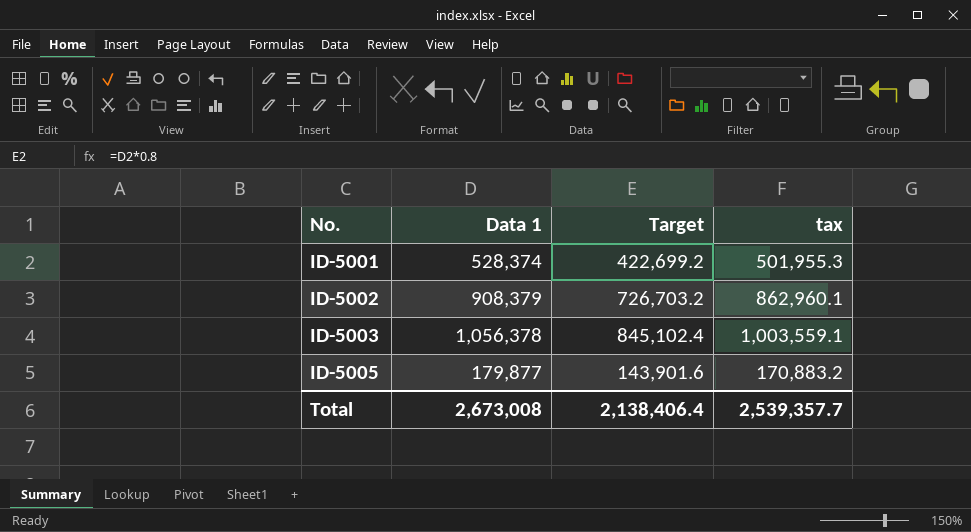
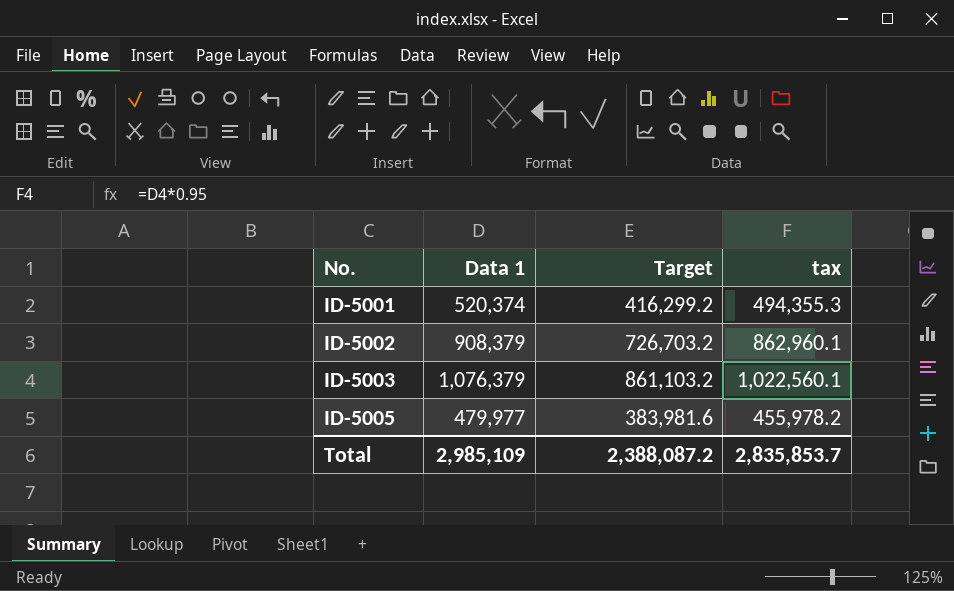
ID-5001 | Data 1: 528,374 -> 520,374
ID-5001 | Target: 422,699.2 -> 416,299.2
ID-5001 | tax: 501,955.3 -> 494,355.3
ID-5003 | Data 1: 1,056,378 -> 1,076,379
ID-5003 | Target: 845,102.4 -> 861,103.2
ID-5003 | tax: 1,003,559.1 -> 1,022,560.1
ID-5005 | Data 1: 179,877 -> 479,977
ID-5005 | Target: 143,901.6 -> 383,981.6
ID-5005 | tax: 170,883.2 -> 455,978.2
Total | Data 1: 2,673,008 -> 2,985,109
Total | Target: 2,138,406.4 -> 2,388,087.2
Total | tax: 2,539,357.7 -> 2,835,853.7

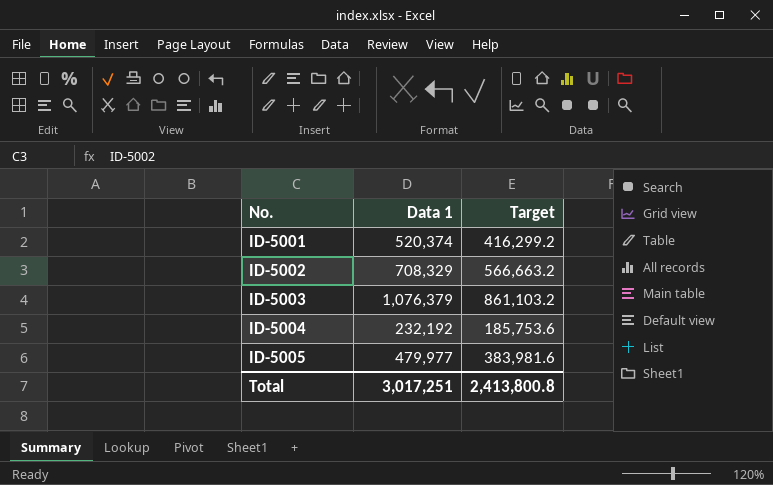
column tax | formula: [Data 1] * 0.95 -> none
ID-5002 | Data 1: 908,379 -> 708,329
ID-5002 | Target: 726,703.2 -> 566,663.2
row ID-5004: none -> 232,192 | 185,753.6
Total | Data 1: 2,985,109 -> 3,017,251
Total | Target: 2,388,087.2 -> 2,413,800.8

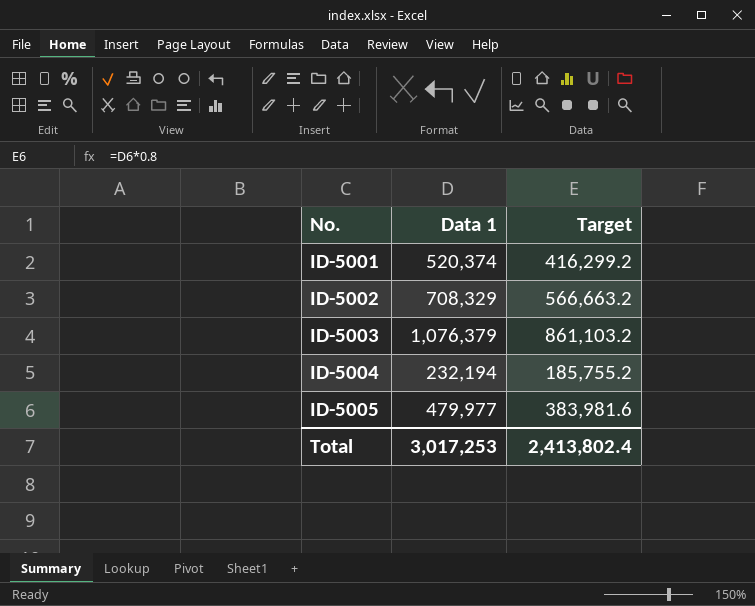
ID-5004 | Data 1: 232,192 -> 232,194
ID-5004 | Target: 185,753.6 -> 185,755.2
Total | Data 1: 3,017,251 -> 3,017,253
Total | Target: 2,413,800.8 -> 2,413,802.4

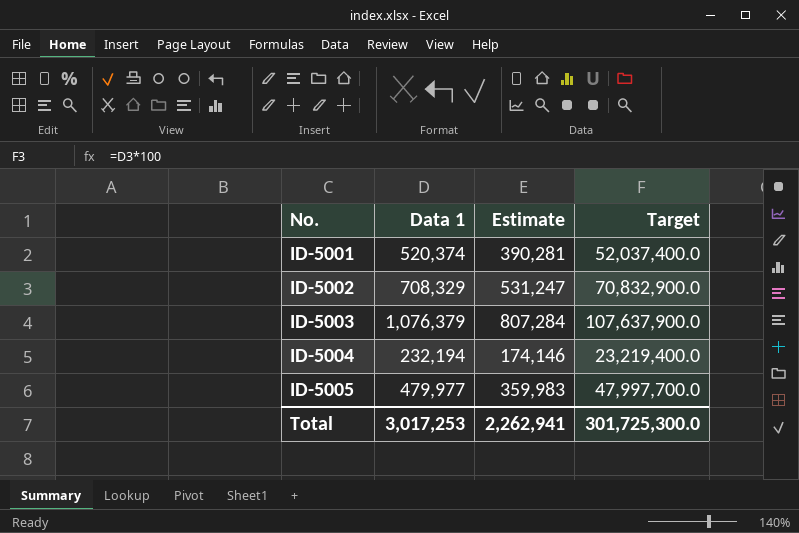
column Estimate | formula: none -> [Data 1] * 0.75
column Target | formula: [Data 1] * 0.8 -> [Data 1] * 100
Total | Target: 2,413,802.4 -> 301,725,300.0

